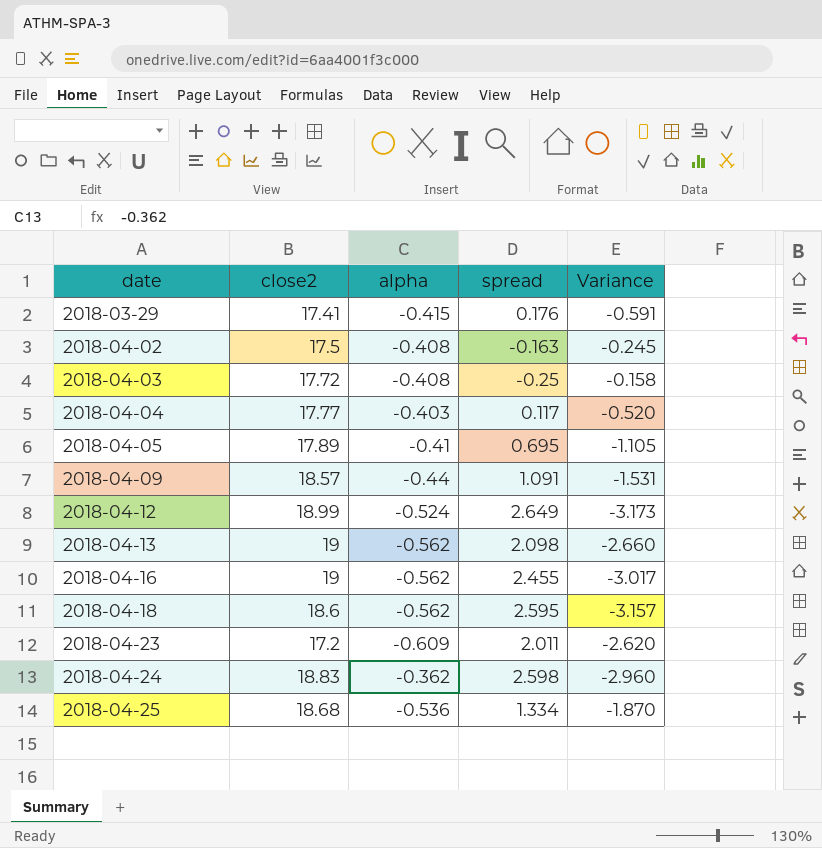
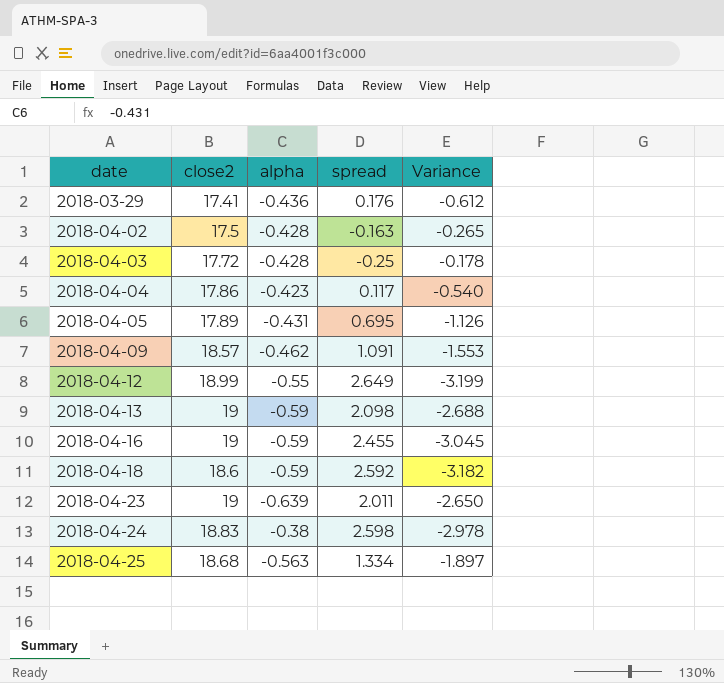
2018-03-29 | alpha: -0.415 -> -0.436
2018-03-29 | Variance: -0.591 -> -0.612
2018-04-02 | alpha: -0.408 -> -0.428
2018-04-02 | Variance: -0.245 -> -0.265
2018-04-03 | alpha: -0.408 -> -0.428
2018-04-03 | Variance: -0.158 -> -0.178
2018-04-04 | close2: 17.77 -> 17.86
2018-04-04 | alpha: -0.403 -> -0.423
2018-04-04 | Variance: -0.520 -> -0.540
2018-04-05 | alpha: -0.41 -> -0.431
2018-04-05 | Variance: -1.105 -> -1.126
2018-04-09 | alpha: -0.44 -> -0.462
2018-04-09 | Variance: -1.531 -> -1.553
2018-04-12 | alpha: -0.524 -> -0.55
2018-04-12 | Variance: -3.173 -> -3.199
2018-04-13 | alpha: -0.562 -> -0.59
2018-04-13 | Variance: -2.660 -> -2.688
2018-04-16 | alpha: -0.562 -> -0.59
2018-04-16 | Variance: -3.017 -> -3.045
2018-04-18 | alpha: -0.562 -> -0.59
2018-04-18 | spread: 2.595 -> 2.592
2018-04-18 | Variance: -3.157 -> -3.182
2018-04-23 | close2: 17.2 -> 19
2018-04-23 | alpha: -0.609 -> -0.639
2018-04-23 | Variance: -2.620 -> -2.650
2018-04-24 | alpha: -0.362 -> -0.38
2018-04-24 | Variance: -2.960 -> -2.978
2018-04-25 | alpha: -0.536 -> -0.563
2018-04-25 | Variance: -1.870 -> -1.897

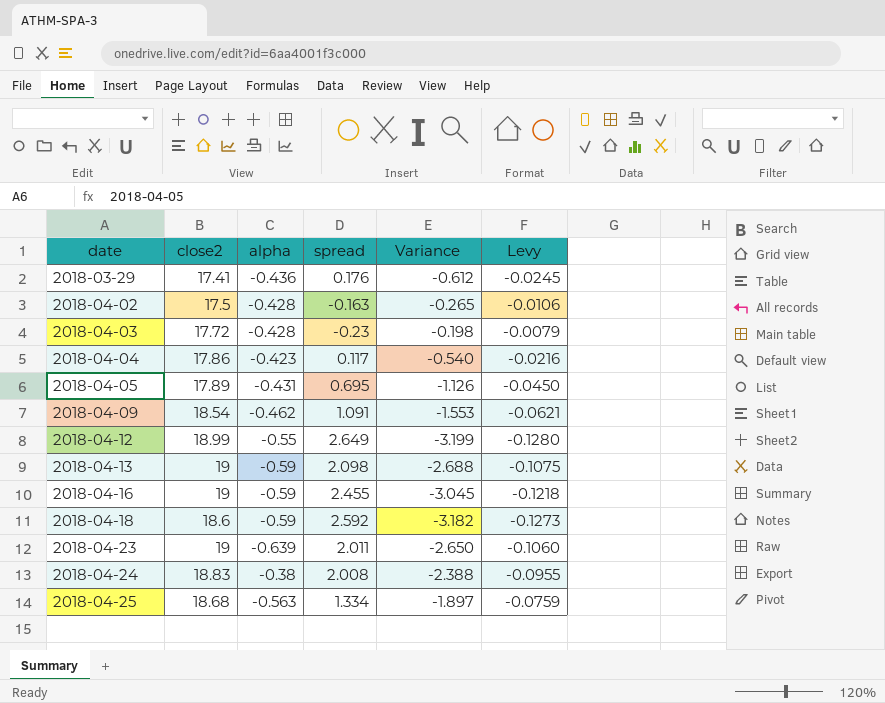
column Levy | formula: none -> [Variance] * 0.04
2018-04-03 | spread: -0.25 -> -0.23
2018-04-03 | Variance: -0.178 -> -0.198
2018-04-09 | close2: 18.57 -> 18.54
2018-04-24 | spread: 2.598 -> 2.008
2018-04-24 | Variance: -2.978 -> -2.388

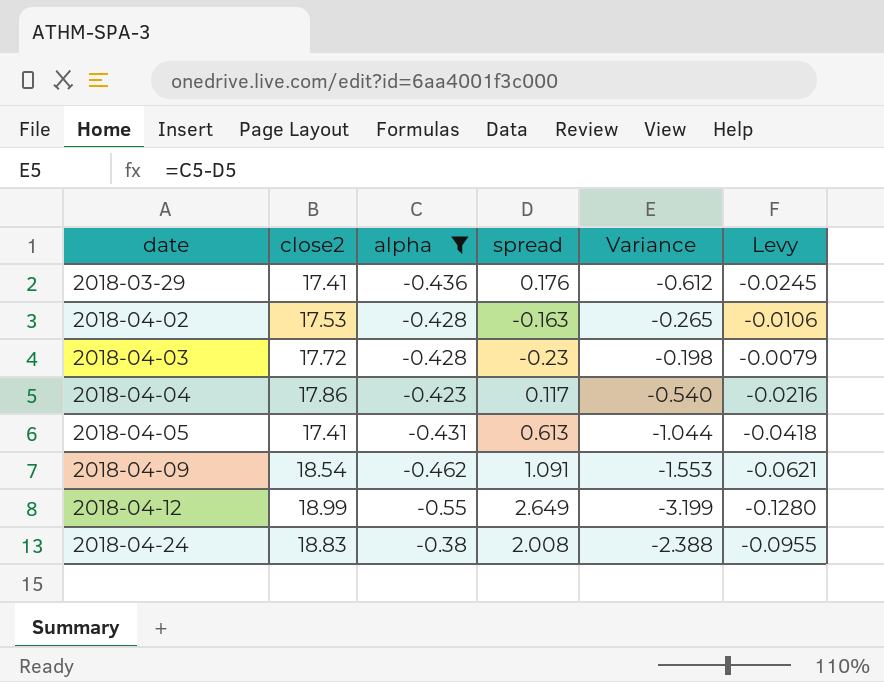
filter: none -> alpha >= -0.55
2018-04-02 | close2: 17.5 -> 17.53
2018-04-05 | close2: 17.89 -> 17.41
2018-04-05 | spread: 0.695 -> 0.613
2018-04-05 | Variance: -1.126 -> -1.044
2018-04-05 | Levy: -0.0450 -> -0.0418

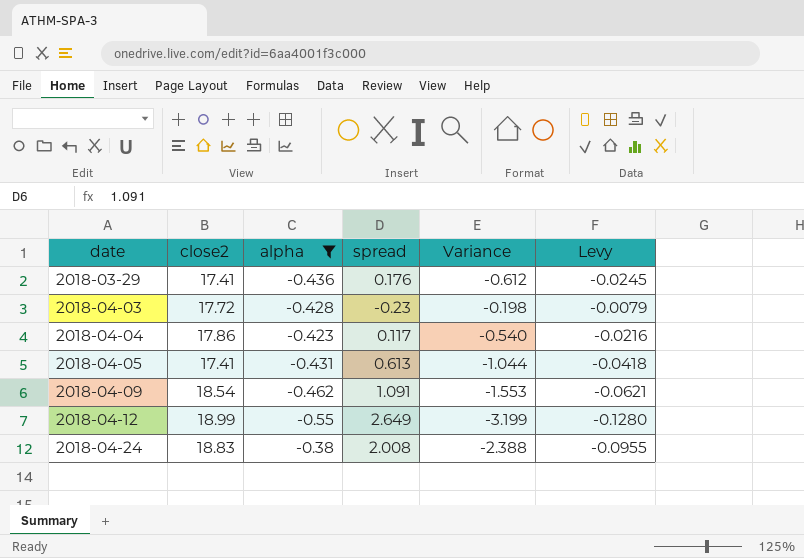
row 2018-04-02: 17.53 | -0.428 | -0.163 | -0.265 | -0.0106 -> none

